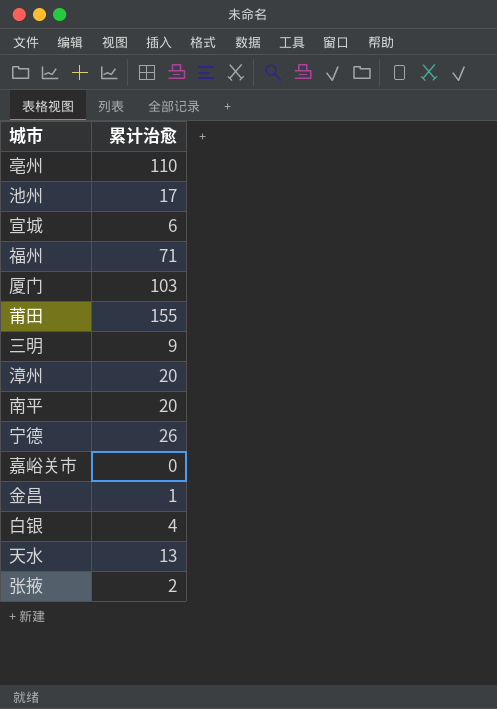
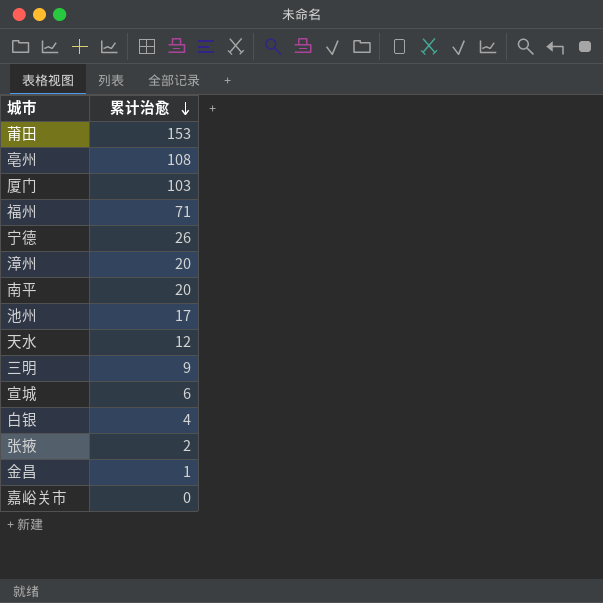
row order: none -> 累计治愈 descending
莆田 | 累计治愈: 155 -> 153
亳州 | 累计治愈: 110 -> 108
天水 | 累计治愈: 13 -> 12

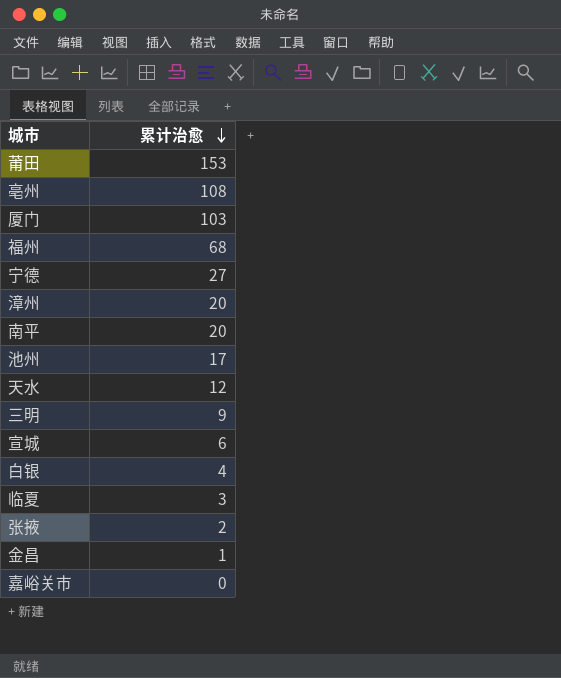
福州 | 累计治愈: 71 -> 68
宁德 | 累计治愈: 26 -> 27
row 临夏: none -> 3

